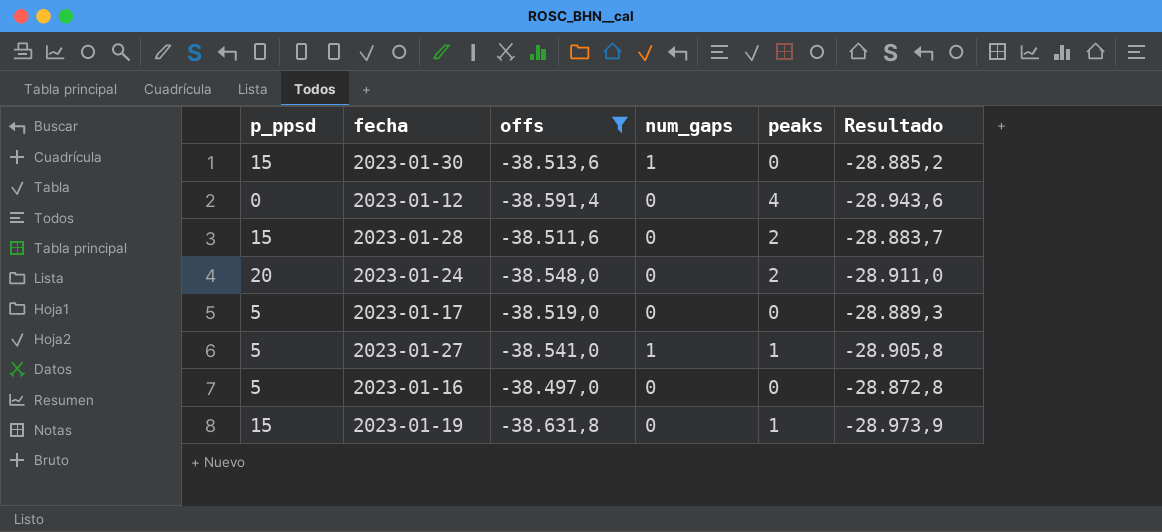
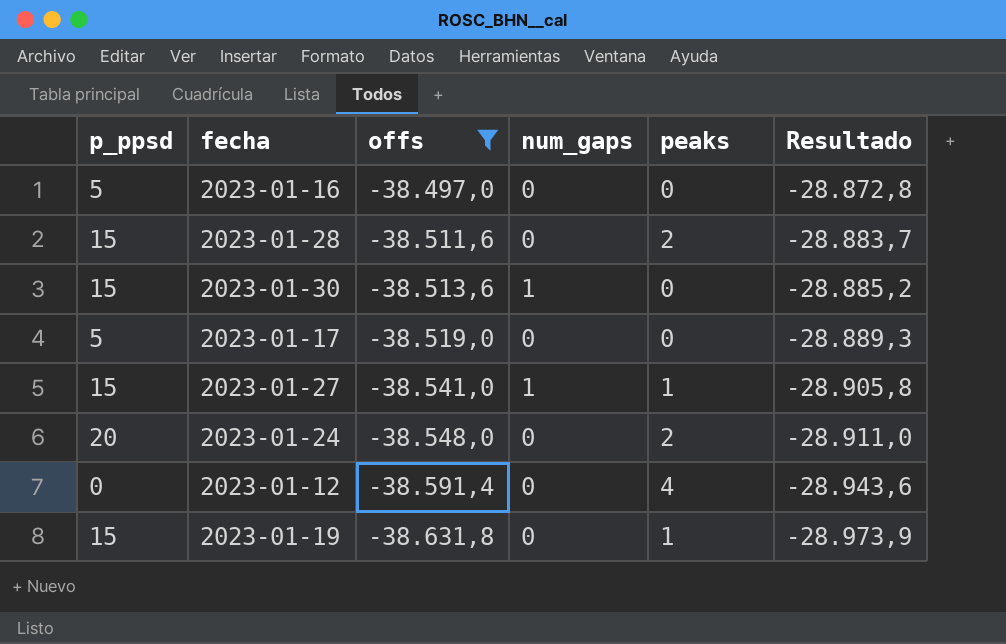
row order: none -> offs descending
2023-01-27 | p_ppsd: 5 -> 15

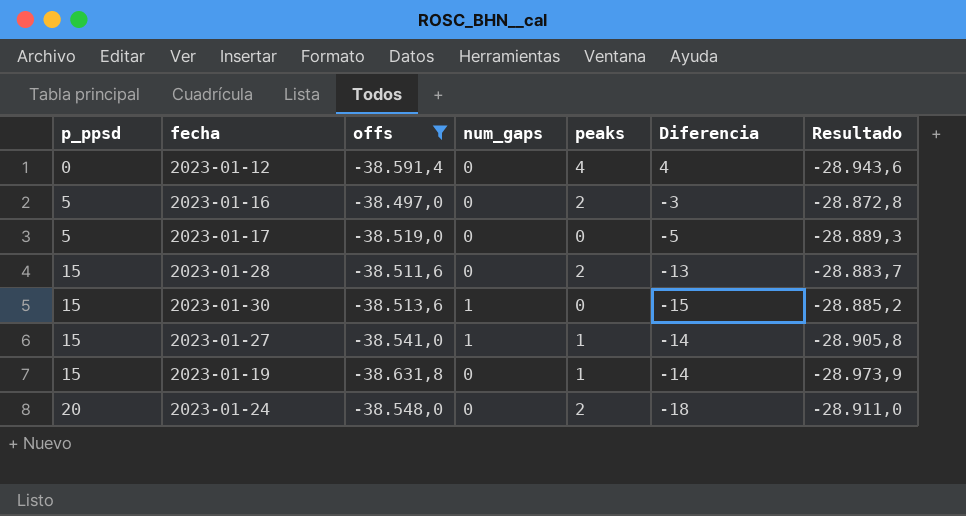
row order: offs descending -> p_ppsd ascending
column Diferencia | formula: none -> [peaks] - [p_ppsd]
2023-01-16 | peaks: 0 -> 2

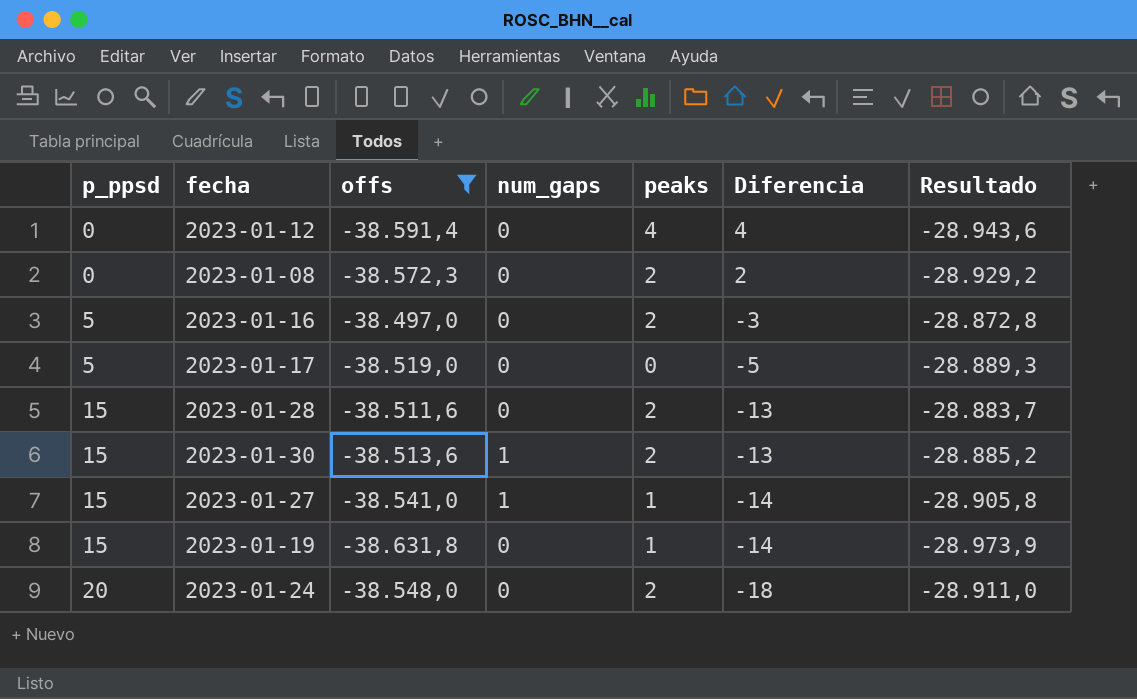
row 2023-01-08: none -> 0 | -38.572,3 | 0 | 2 | 2 | -28.929,2
2023-01-30 | peaks: 0 -> 2
2023-01-30 | Diferencia: -15 -> -13

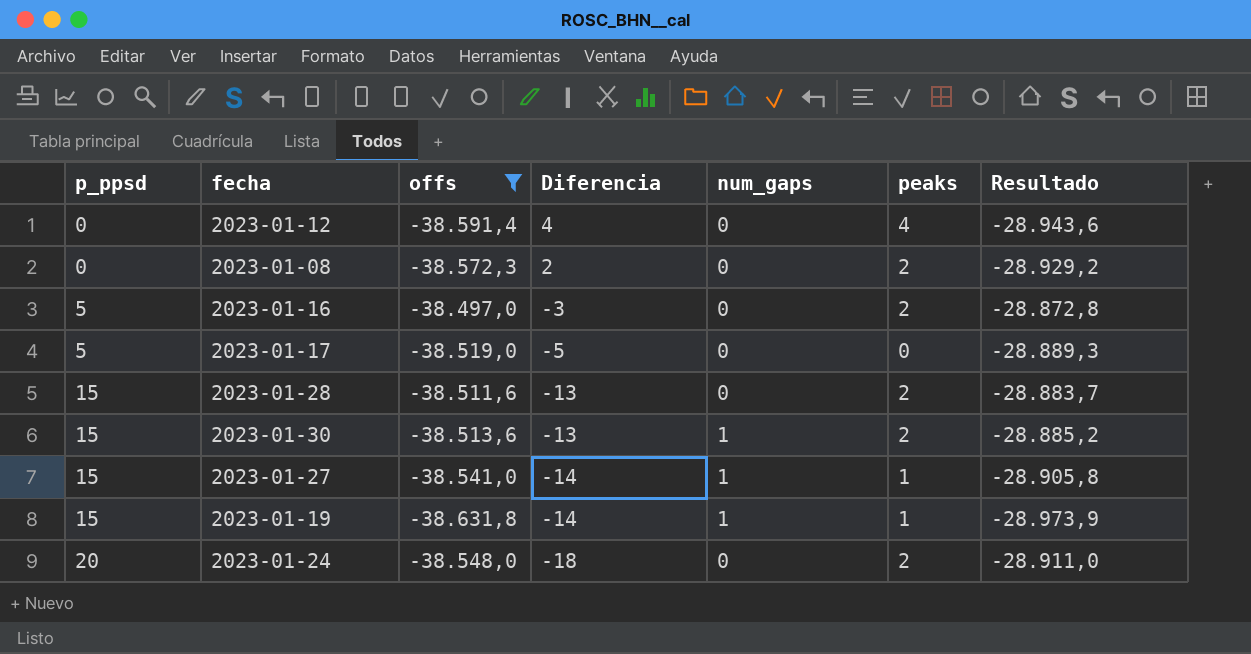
column Diferencia | position: 6 -> 4
2023-01-19 | num_gaps: 0 -> 1

